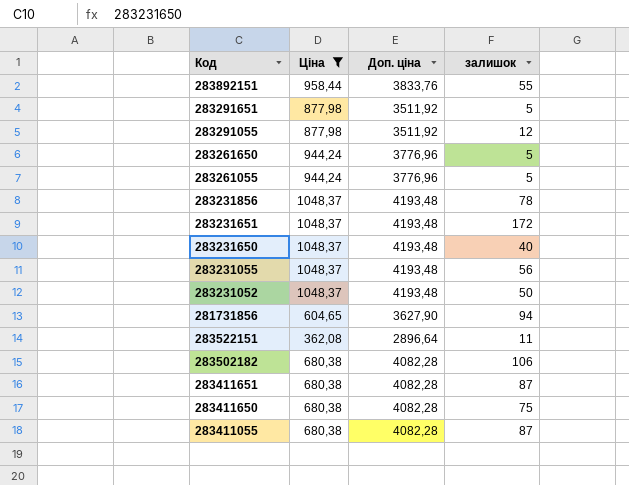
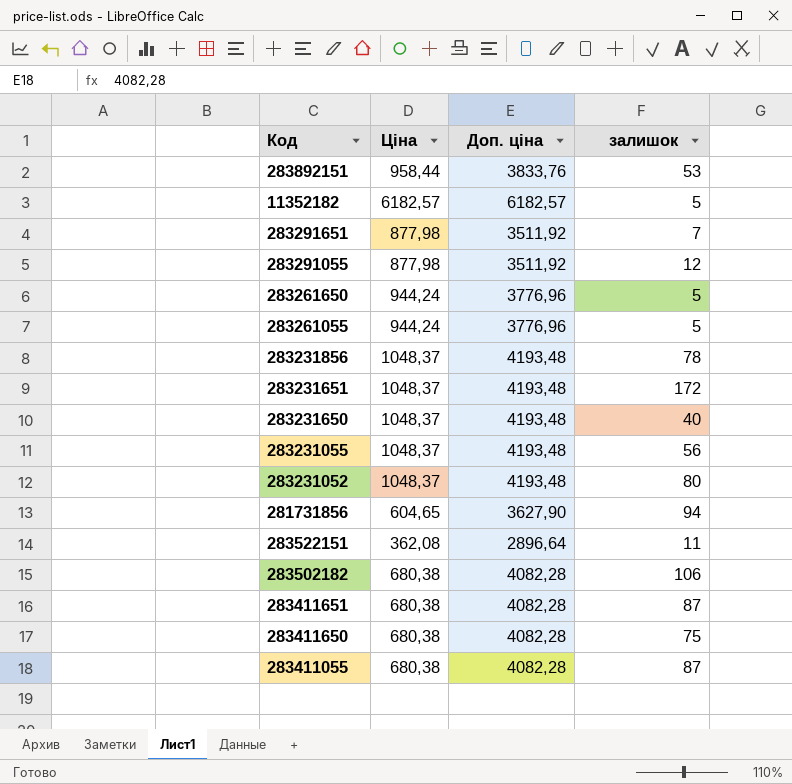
filter: Ціна != 6182,57 -> none
283892151 | залишок: 55 -> 53
283291651 | залишок: 5 -> 7
283231052 | залишок: 50 -> 80

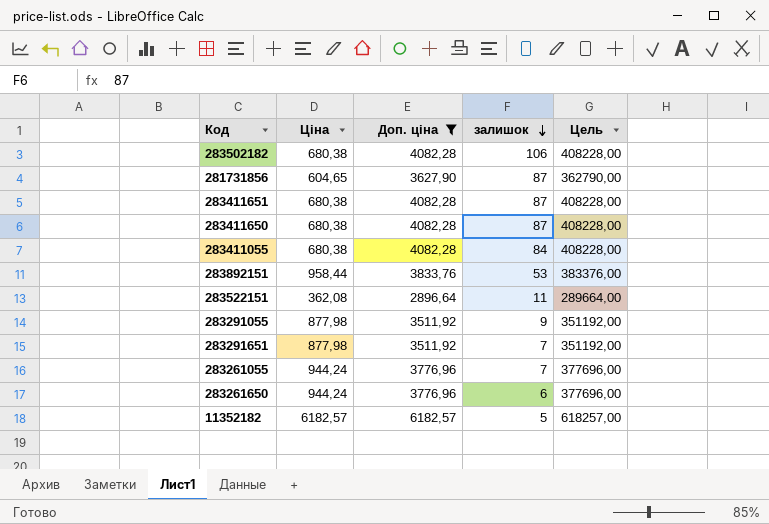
filter: none -> Доп. ціна != 4193,48
row order: none -> залишок descending
column Цель | formula: none -> [Доп. ціна] * 100
281731856 | залишок: 94 -> 87
283411650 | залишок: 75 -> 87
283411055 | залишок: 87 -> 84
283291055 | залишок: 12 -> 9
283261055 | залишок: 5 -> 7
283261650 | залишок: 5 -> 6

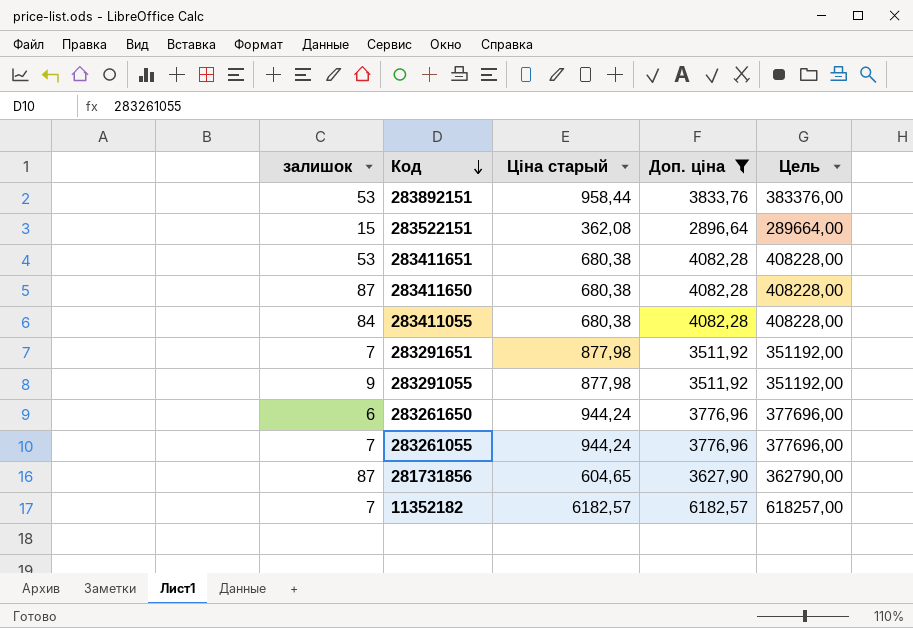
row order: залишок descending -> Код descending
column залишок | position: 4 -> 1
column name: Ціна -> Ціна старый
row 283502182: 680,38 | 4082,28 | 106 | 408228,00 -> none
283522151 | залишок: 11 -> 15
283411651 | залишок: 87 -> 53
11352182 | залишок: 5 -> 7

